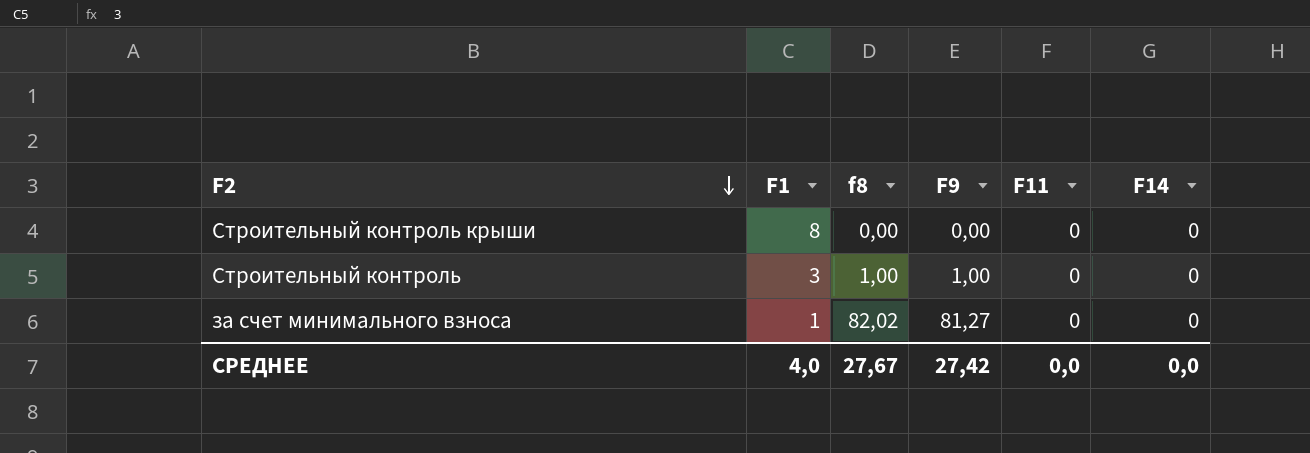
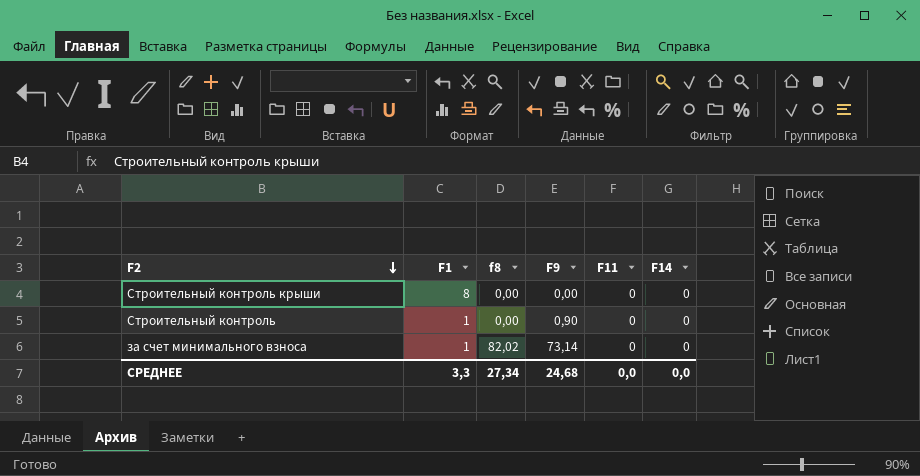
Строительный контроль | F1: 3 -> 1
Строительный контроль | f8: 1,00 -> 0,00
Строительный контроль | F9: 1,00 -> 0,90
за счет минимального взноса | F9: 81,27 -> 73,14
СРЕДНЕЕ | F1: 4,0 -> 3,3
СРЕДНЕЕ | f8: 27,67 -> 27,34
СРЕДНЕЕ | F9: 27,42 -> 24,68

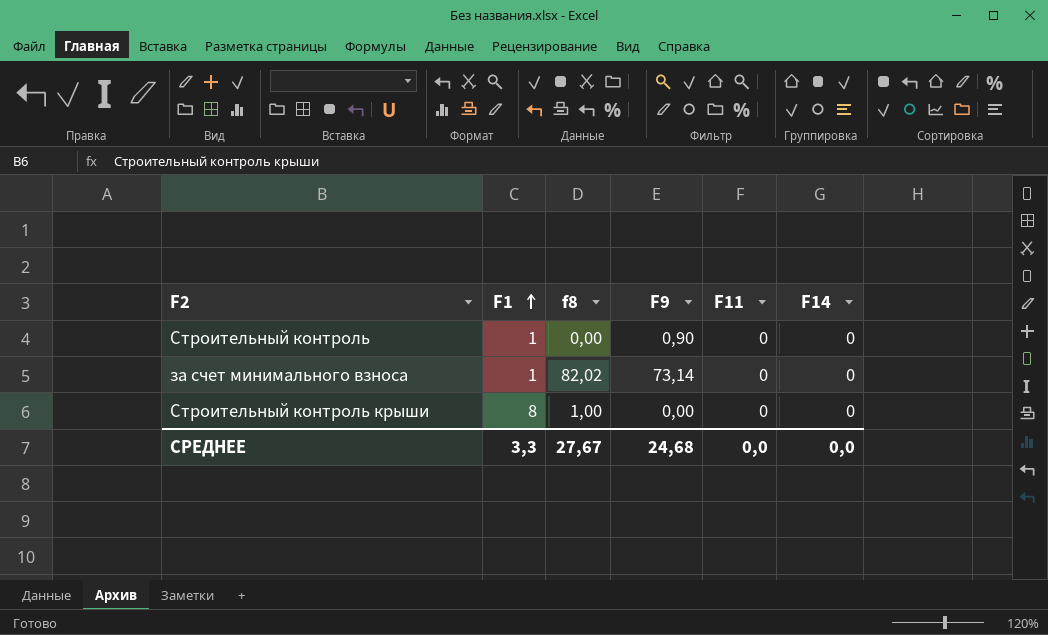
row order: F2 descending -> F1 ascending
Строительный контроль крыши | f8: 0,00 -> 1,00
СРЕДНЕЕ | f8: 27,34 -> 27,67

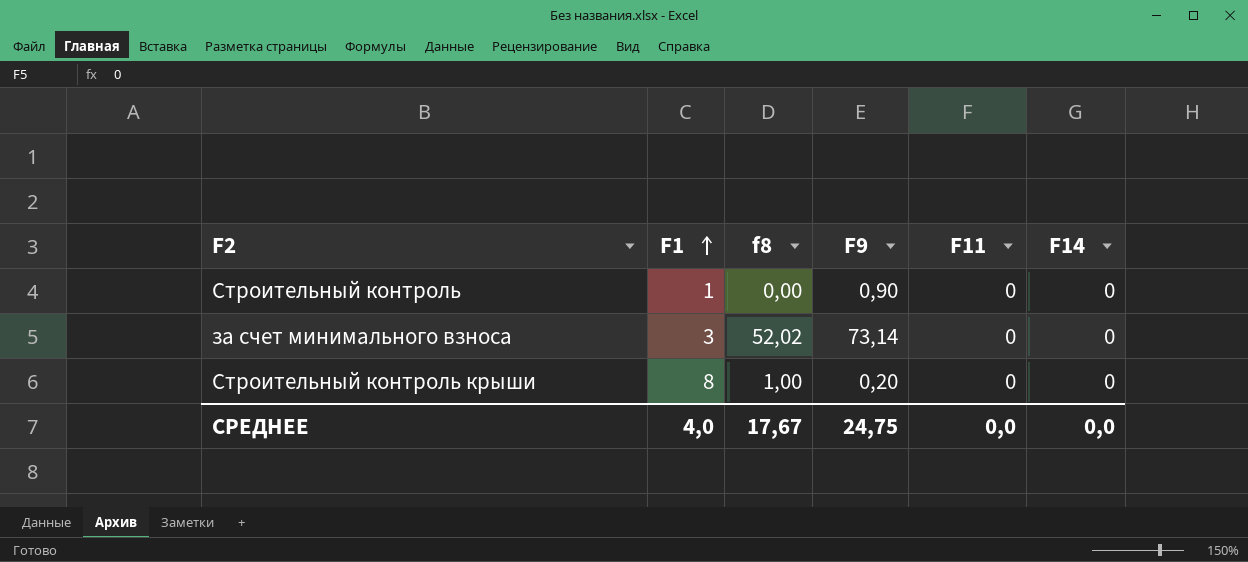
за счет минимального взноса | F1: 1 -> 3
за счет минимального взноса | f8: 82,02 -> 52,02
Строительный контроль крыши | F9: 0,00 -> 0,20
СРЕДНЕЕ | F1: 3,3 -> 4,0
СРЕДНЕЕ | f8: 27,67 -> 17,67
СРЕДНЕЕ | F9: 24,68 -> 24,75

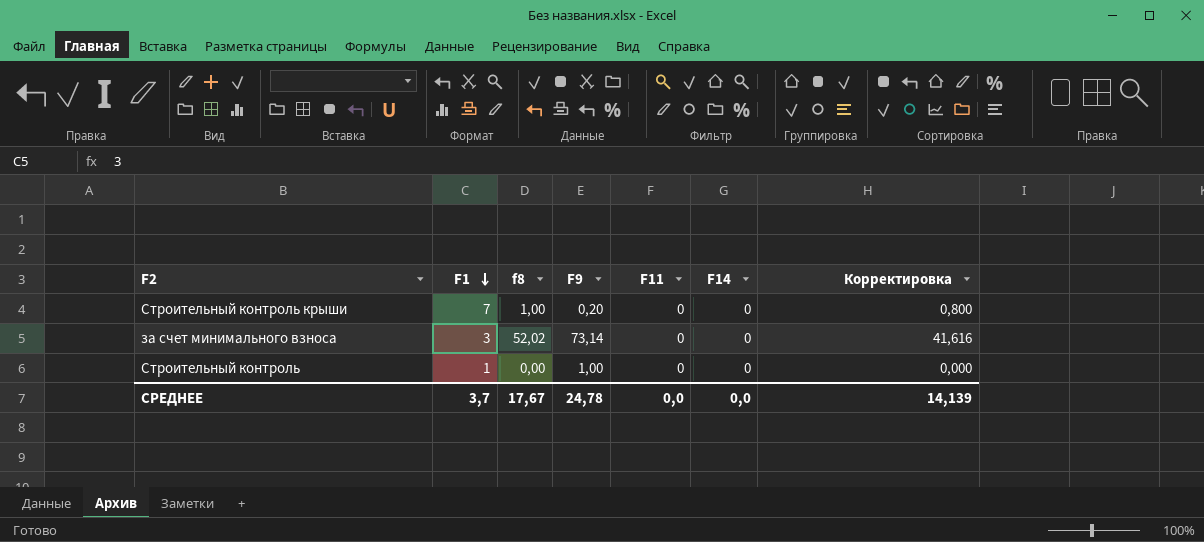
row order: F1 ascending -> F1 descending
column Корректировка | formula: none -> [f8] * 0,8
Строительный контроль крыши | F1: 8 -> 7
Строительный контроль | F9: 0,90 -> 1,00
СРЕДНЕЕ | F1: 4,0 -> 3,7
СРЕДНЕЕ | F9: 24,75 -> 24,78

